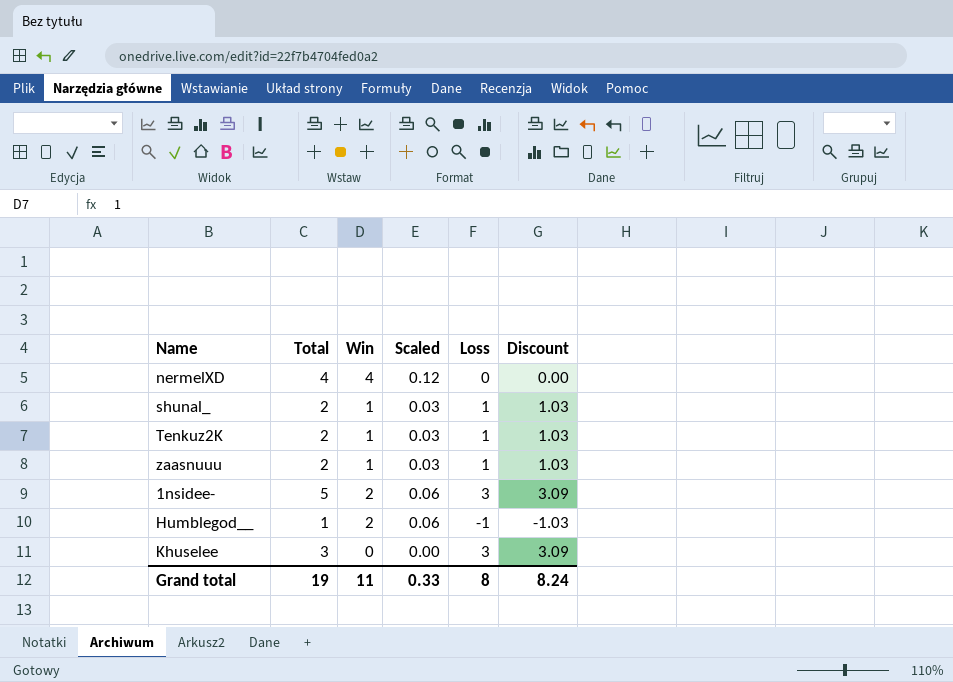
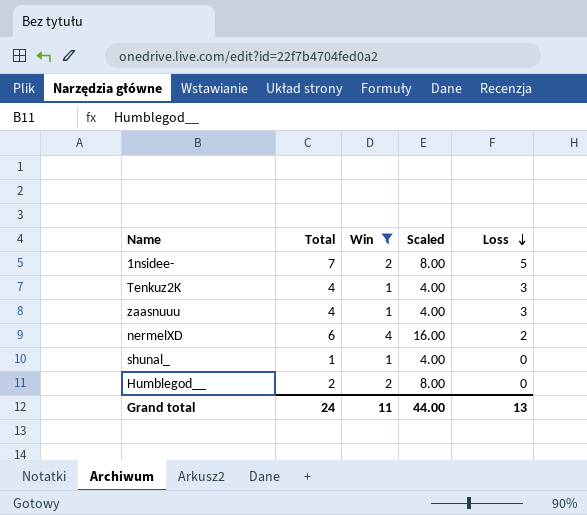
filter: none -> Win != 0
row order: none -> Loss descending
column Discount | formula: [Loss] * 1.03 -> none
column Scaled | formula: [Win] * 0.03 -> [Win] * 4
1nsidee- | Total: 5 -> 7
1nsidee- | Loss: 3 -> 5
Tenkuz2K | Total: 2 -> 4
Tenkuz2K | Loss: 1 -> 3
zaasnuuu | Total: 2 -> 4
zaasnuuu | Loss: 1 -> 3
nermelXD | Total: 4 -> 6
nermelXD | Loss: 0 -> 2
shunal_ | Total: 2 -> 1
shunal_ | Loss: 1 -> 0
Humblegod__ | Total: 1 -> 2
Humblegod__ | Loss: -1 -> 0
Grand total | Total: 19 -> 24
Grand total | Scaled: 0.33 -> 44.00
Grand total | Loss: 8 -> 13

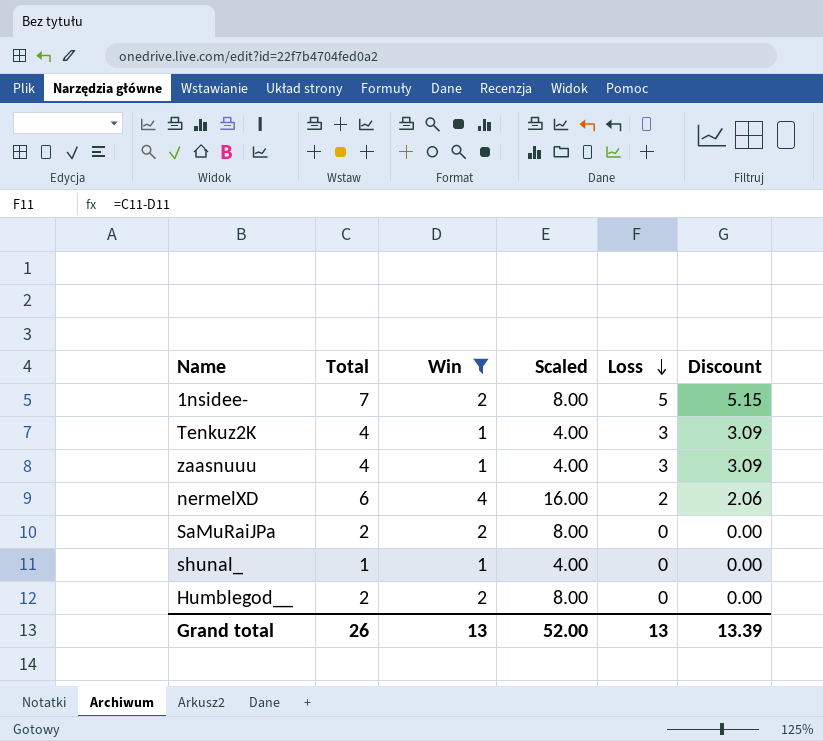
column Discount | formula: none -> [Loss] * 1.03
row SaMuRaiJPa: none -> 2 | 2 | 8.00 | 0 | 0.00
Grand total | Total: 24 -> 26
Grand total | Win: 11 -> 13
Grand total | Scaled: 44.00 -> 52.00

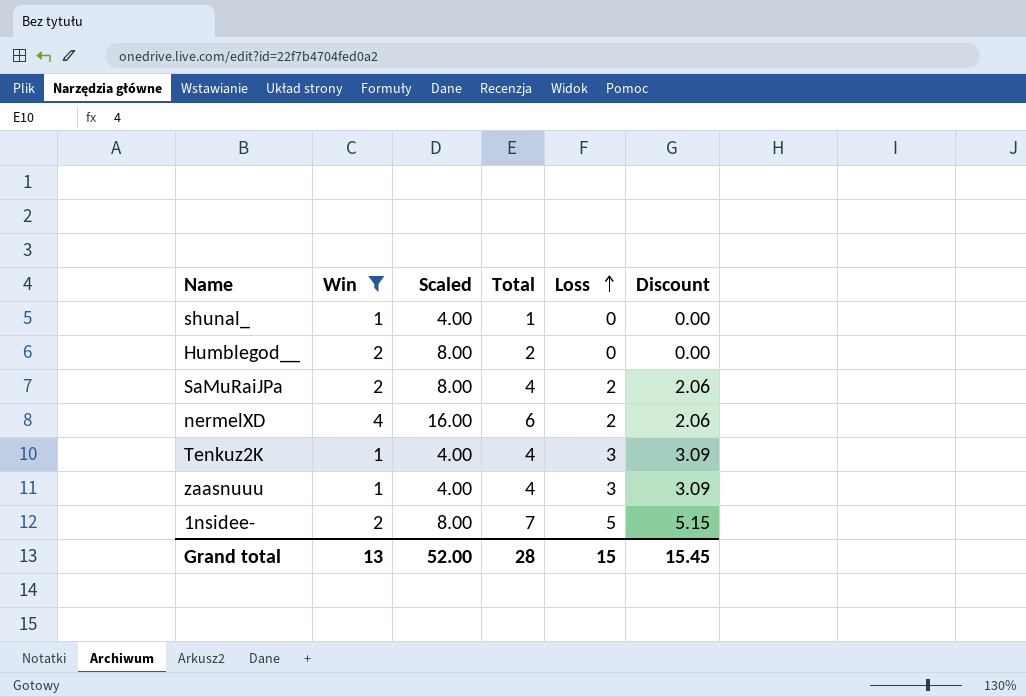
row order: Loss descending -> Loss ascending
column Total | position: 2 -> 4
SaMuRaiJPa | Total: 2 -> 4
SaMuRaiJPa | Loss: 0 -> 2
SaMuRaiJPa | Discount: 0.00 -> 2.06
Grand total | Total: 26 -> 28
Grand total | Loss: 13 -> 15
Grand total | Discount: 13.39 -> 15.45

